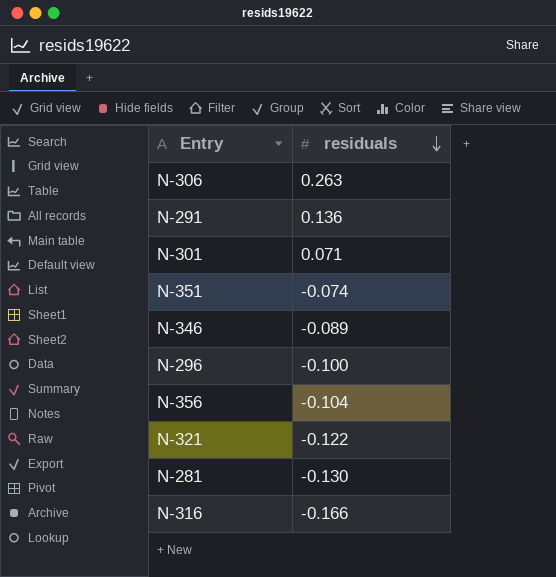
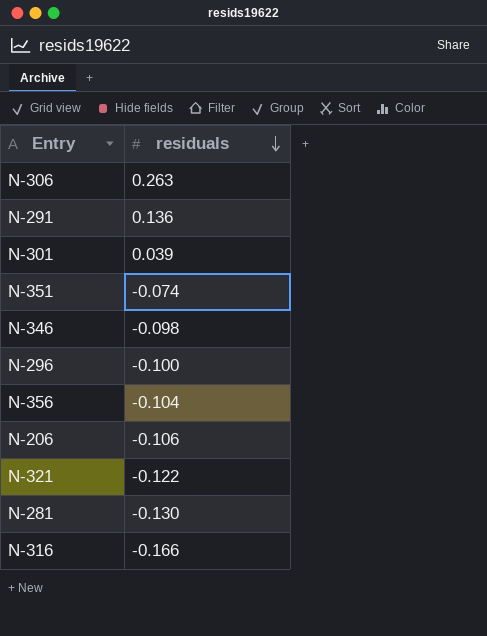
N-301 | residuals: 0.071 -> 0.039
N-346 | residuals: -0.089 -> -0.098
row N-206: none -> -0.106

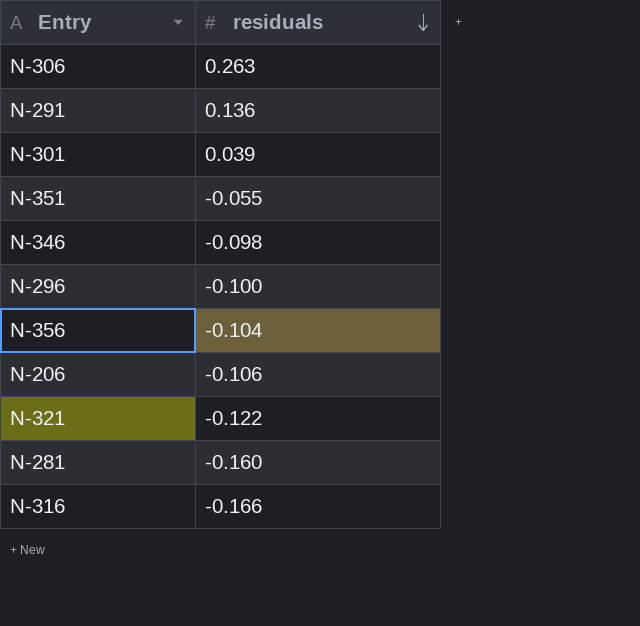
N-351 | residuals: -0.074 -> -0.055
N-281 | residuals: -0.130 -> -0.160

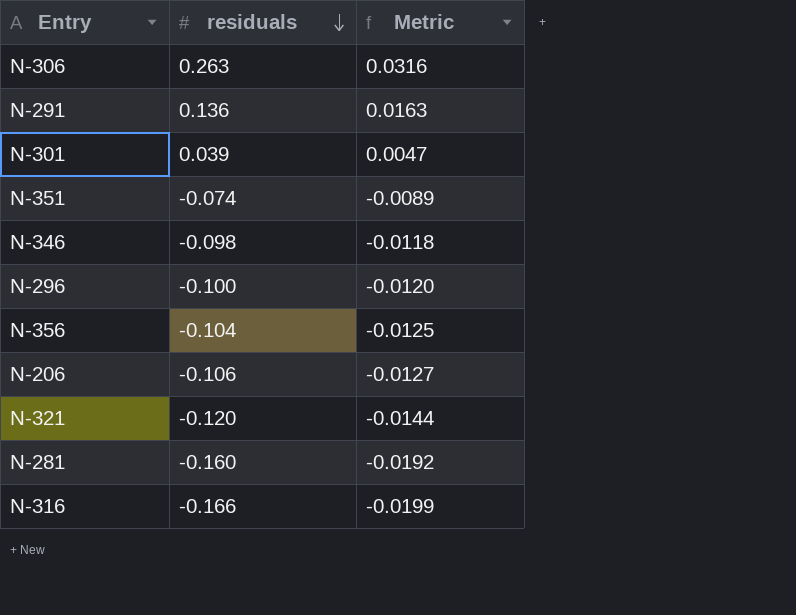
column Metric | formula: none -> [residuals] * 0.12
N-351 | residuals: -0.055 -> -0.074
N-321 | residuals: -0.122 -> -0.120

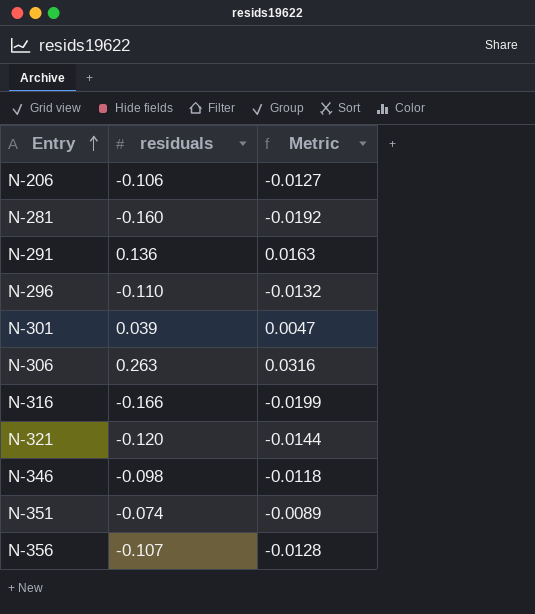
row order: residuals descending -> Entry ascending
N-296 | residuals: -0.100 -> -0.110
N-296 | Metric: -0.0120 -> -0.0132
N-356 | residuals: -0.104 -> -0.107
N-356 | Metric: -0.0125 -> -0.0128

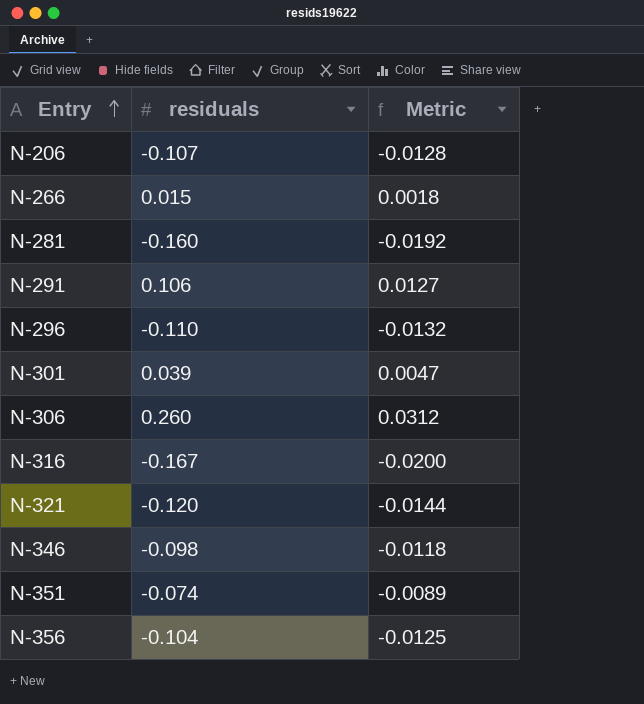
N-206 | residuals: -0.106 -> -0.107
N-206 | Metric: -0.0127 -> -0.0128
row N-266: none -> 0.015 | 0.0018
N-291 | residuals: 0.136 -> 0.106
N-291 | Metric: 0.0163 -> 0.0127
N-306 | residuals: 0.263 -> 0.260
N-306 | Metric: 0.0316 -> 0.0312
N-316 | residuals: -0.166 -> -0.167
N-316 | Metric: -0.0199 -> -0.0200
N-356 | residuals: -0.107 -> -0.104
N-356 | Metric: -0.0128 -> -0.0125

